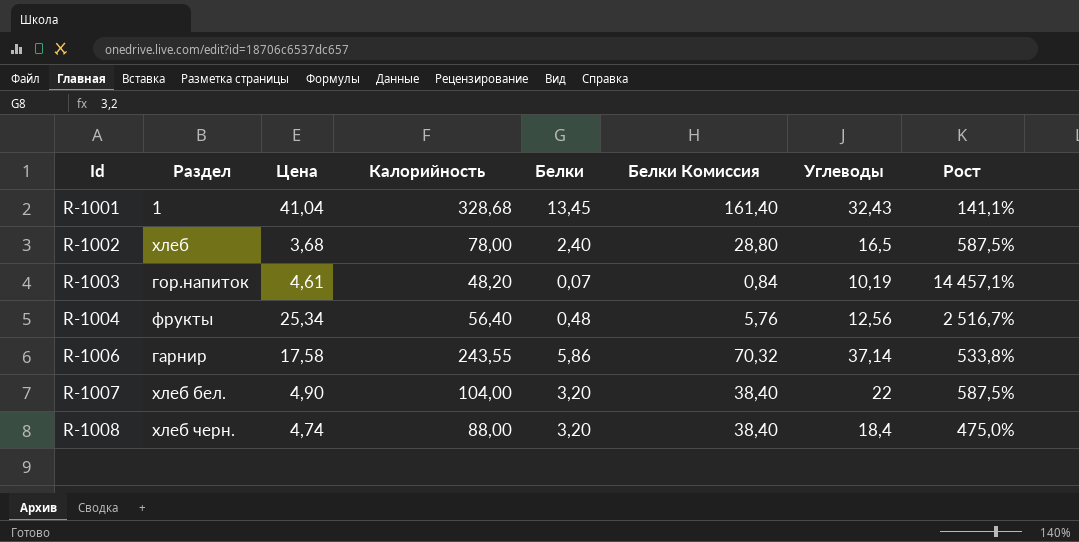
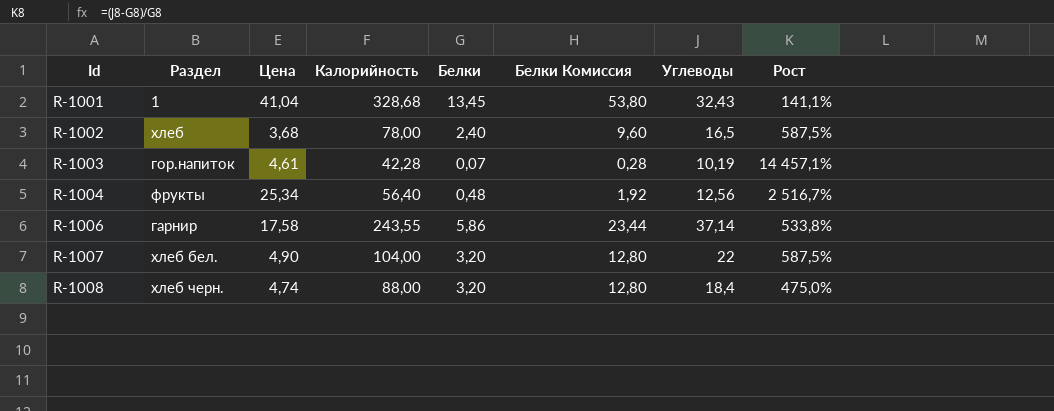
column Белки Комиссия | formula: [Белки] * 12 -> [Белки] * 4
R-1003 | Калорийность: 48,20 -> 42,28

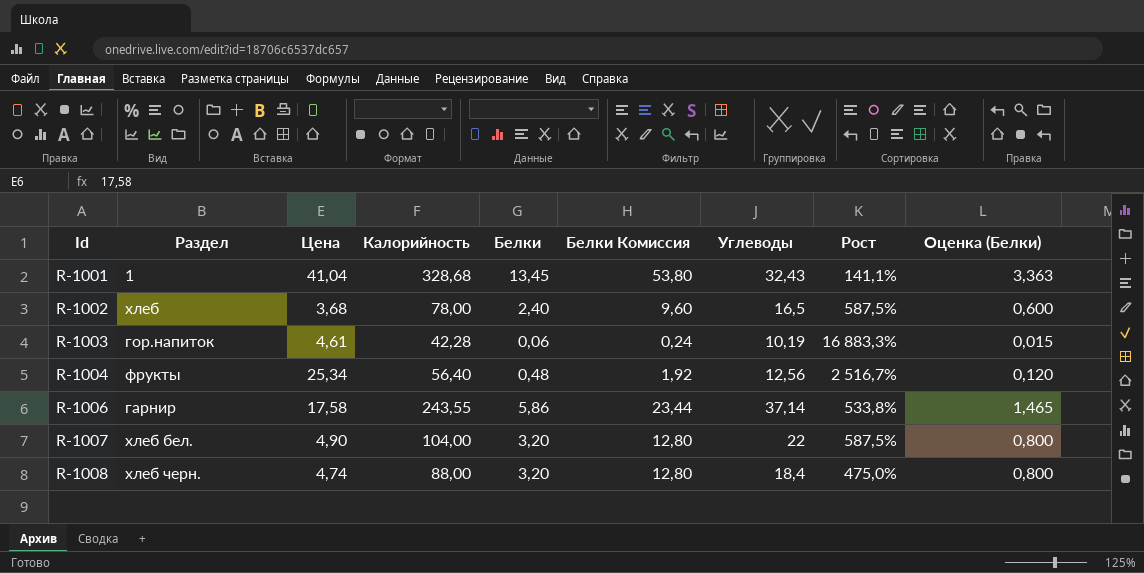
column Оценка (Белки) | formula: none -> [Белки] * 0,25
R-1003 | Белки: 0,07 -> 0,06
R-1003 | Белки Комиссия: 0,28 -> 0,24
R-1003 | Рост: 14 457,1% -> 16 883,3%

